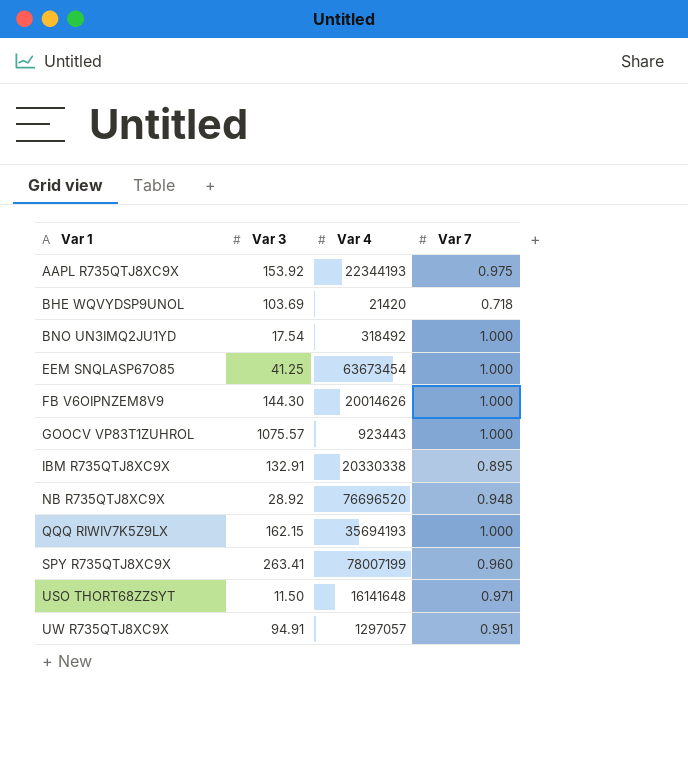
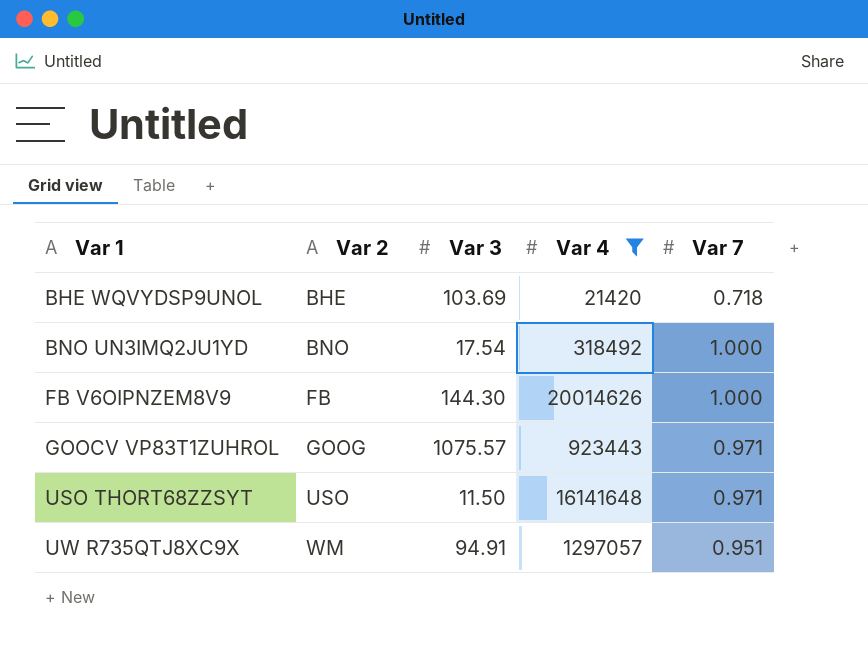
filter: none -> Var 4 <= 20014626
column Var 2 | position: none -> 2
GOOCV VP83T1ZUHROL | Var 7: 1.000 -> 0.971

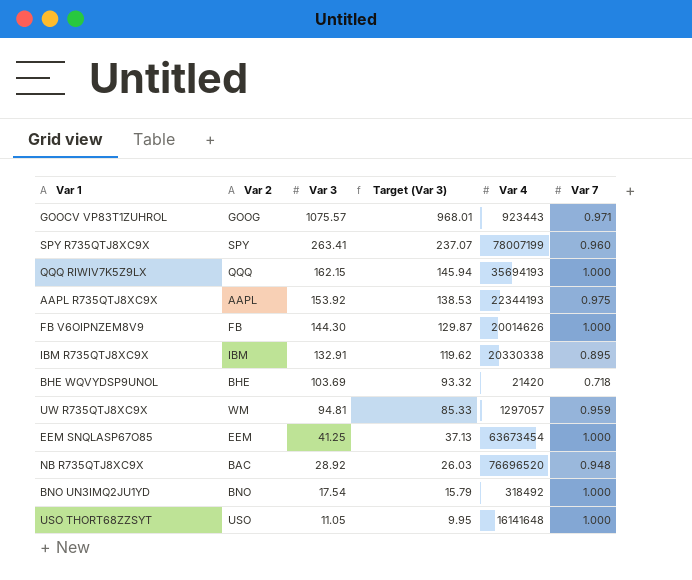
filter: Var 4 <= 20014626 -> none
row order: Var 1 ascending -> Var 3 descending
column Target (Var 3) | formula: none -> [Var 3] * 0.9
UW R735QTJ8XC9X | Var 3: 94.91 -> 94.81
UW R735QTJ8XC9X | Var 7: 0.951 -> 0.959
USO THORT68ZZSYT | Var 3: 11.50 -> 11.05
USO THORT68ZZSYT | Var 7: 0.971 -> 1.000

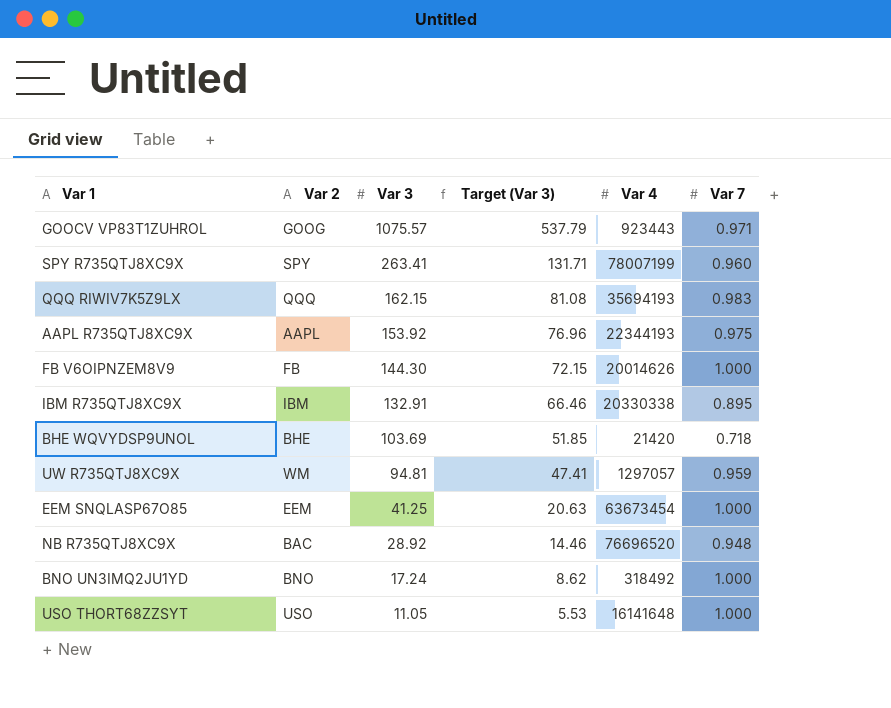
column Target (Var 3) | formula: [Var 3] * 0.9 -> [Var 3] * 0.5
QQQ RIWIV7K5Z9LX | Var 7: 1.000 -> 0.983
BNO UN3IMQ2JU1YD | Var 3: 17.54 -> 17.24

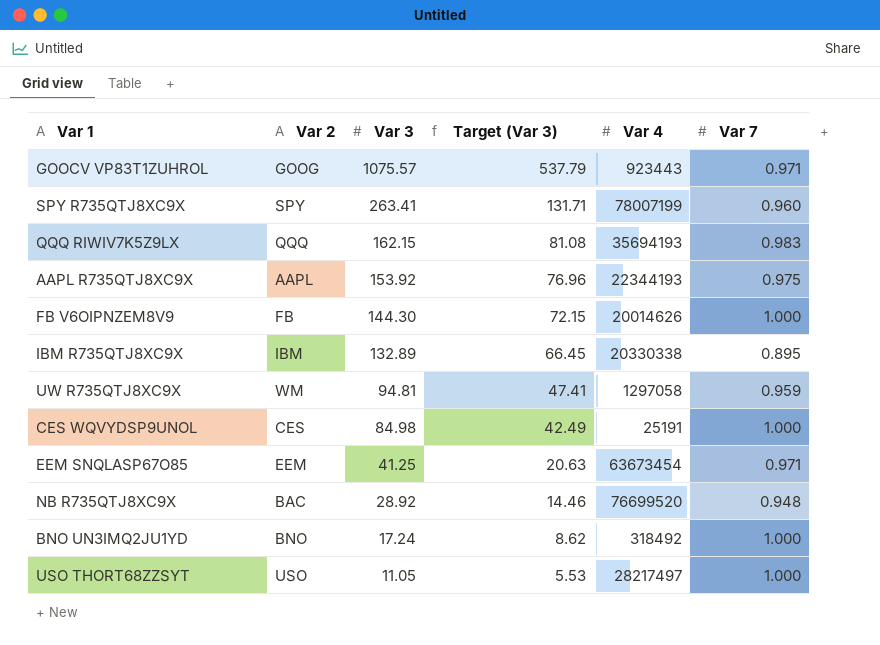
row BHE WQVYDSP9UNOL: BHE | 103.69 | 51.85 | 21420 | 0.718 -> none
IBM R735QTJ8XC9X | Var 3: 132.91 -> 132.89
IBM R735QTJ8XC9X | Target (Var 3): 66.46 -> 66.45
UW R735QTJ8XC9X | Var 4: 1297057 -> 1297058
row CES WQVYDSP9UNOL: none -> CES | 84.98 | 42.49 | 25191 | 1.000
EEM SNQLASP67O85 | Var 7: 1.000 -> 0.971
NB R735QTJ8XC9X | Var 4: 76696520 -> 76699520
USO THORT68ZZSYT | Var 4: 16141648 -> 28217497

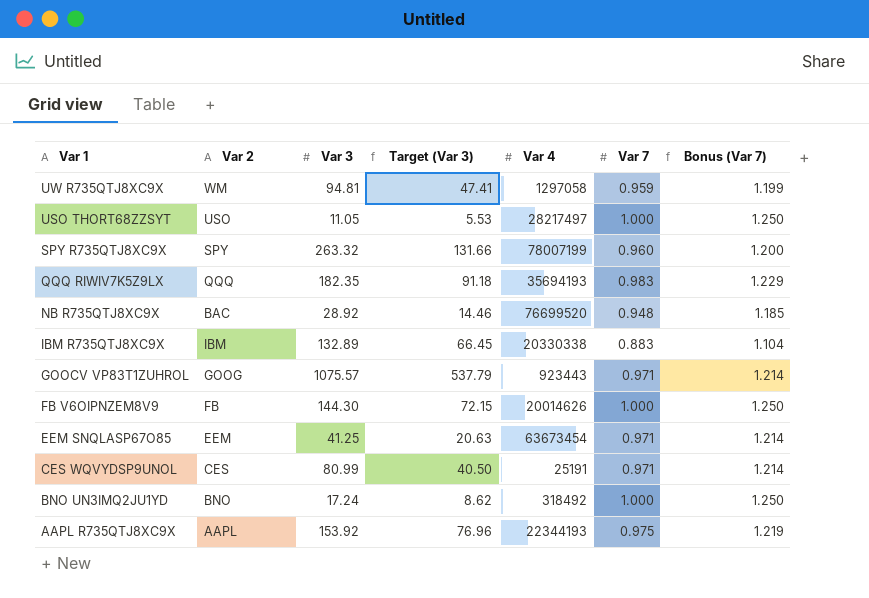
row order: Var 3 descending -> Var 1 descending
column Bonus (Var 7) | formula: none -> [Var 7] * 1.25
SPY R735QTJ8XC9X | Var 3: 263.41 -> 263.32
SPY R735QTJ8XC9X | Target (Var 3): 131.71 -> 131.66
QQQ RIWIV7K5Z9LX | Var 3: 162.15 -> 182.35
QQQ RIWIV7K5Z9LX | Target (Var 3): 81.08 -> 91.18
IBM R735QTJ8XC9X | Var 7: 0.895 -> 0.883
CES WQVYDSP9UNOL | Var 3: 84.98 -> 80.99
CES WQVYDSP9UNOL | Target (Var 3): 42.49 -> 40.50
CES WQVYDSP9UNOL | Var 7: 1.000 -> 0.971

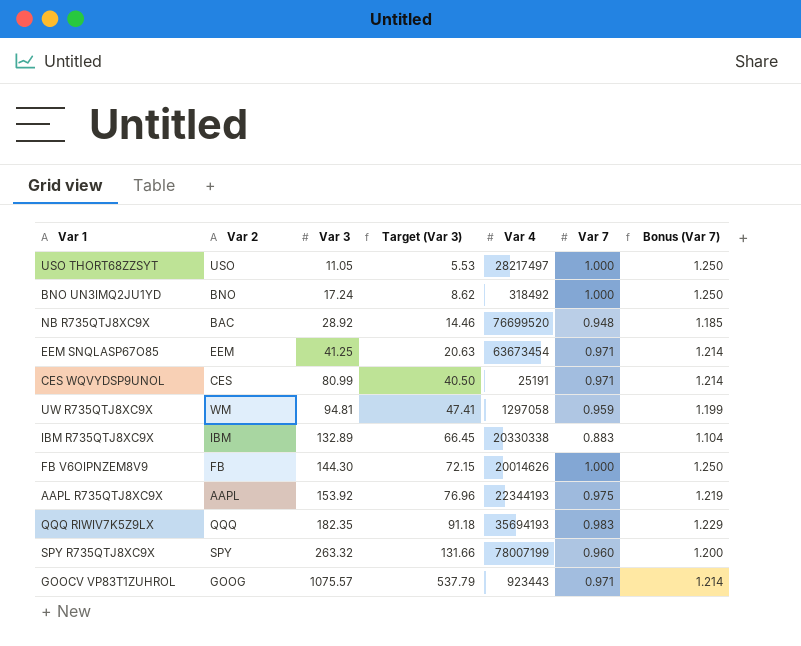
row order: Var 1 descending -> Var 3 ascending

